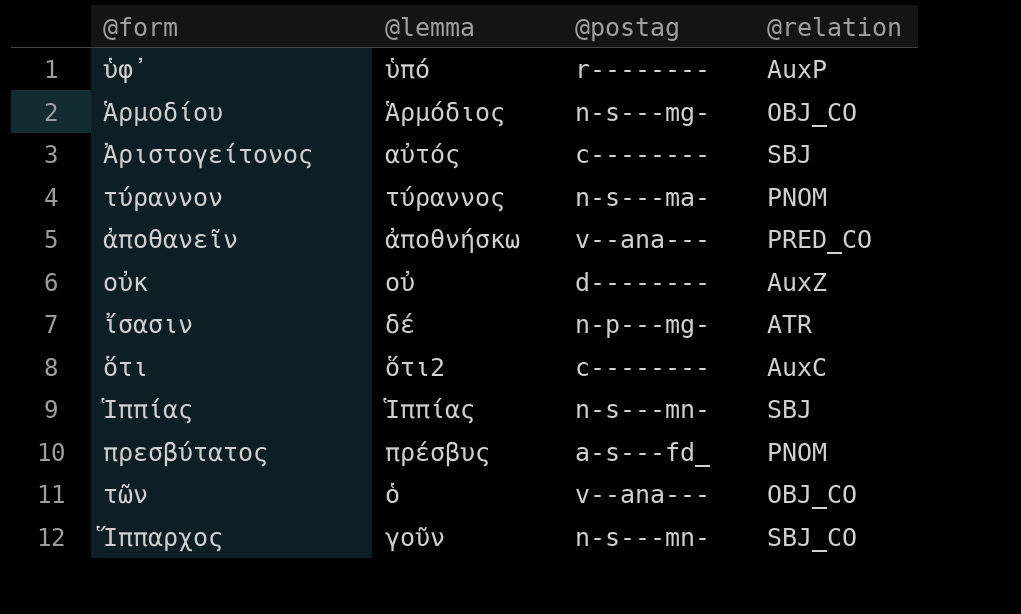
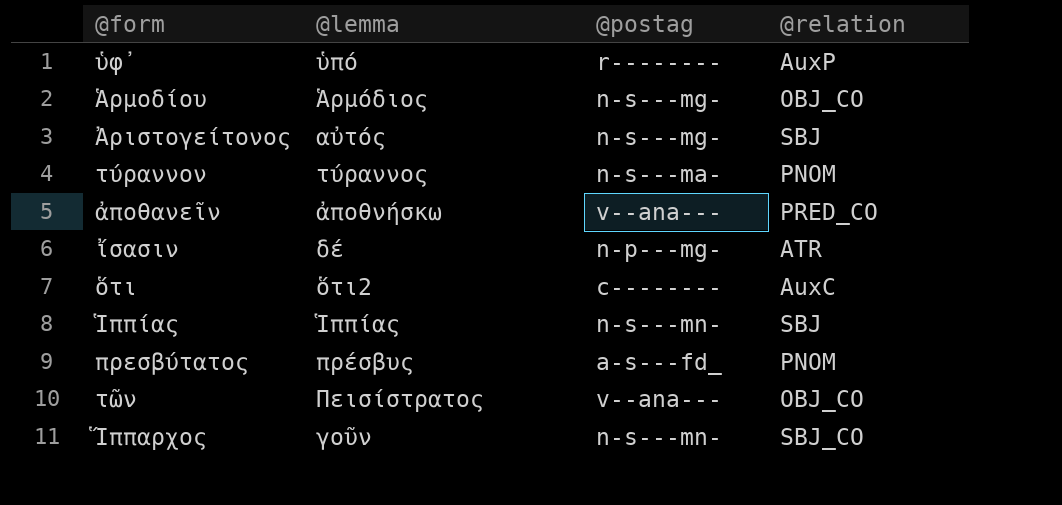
row οὐκ: οὐ | d-------- | AuxZ -> none
Ἀριστογείτονος | @postag: c-------- -> n-s---mg-
τῶν | @lemma: ὁ -> Πεισίστρατος

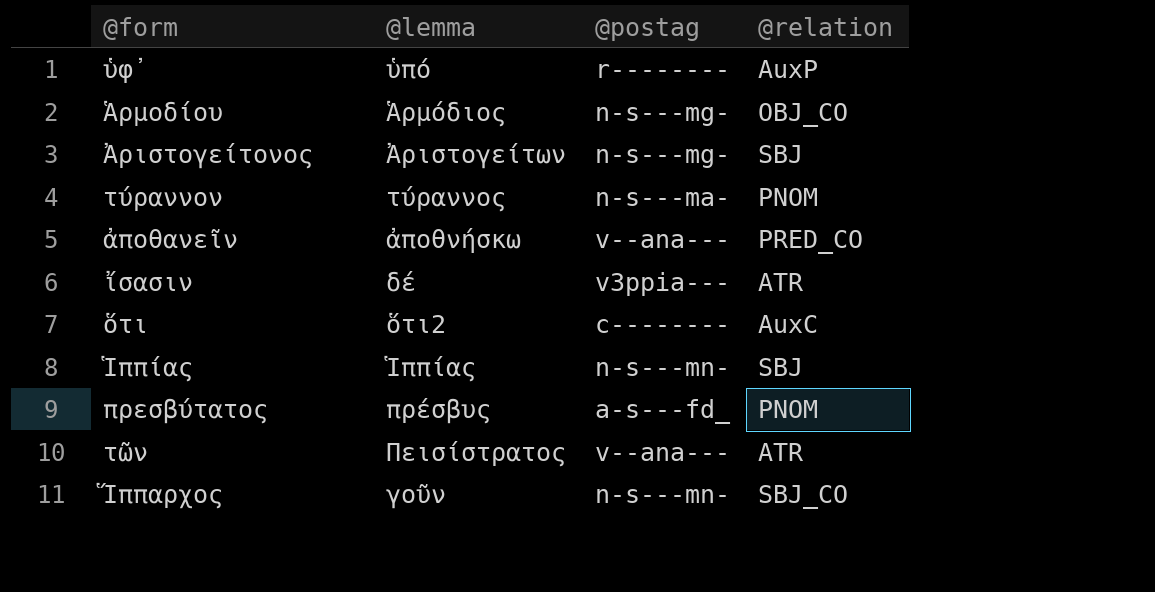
Ἀριστογείτονος | @lemma: αὐτός -> Ἀριστογείτων
ἴσασιν | @postag: n-p---mg- -> v3ppia---
τῶν | @relation: OBJ_CO -> ATR

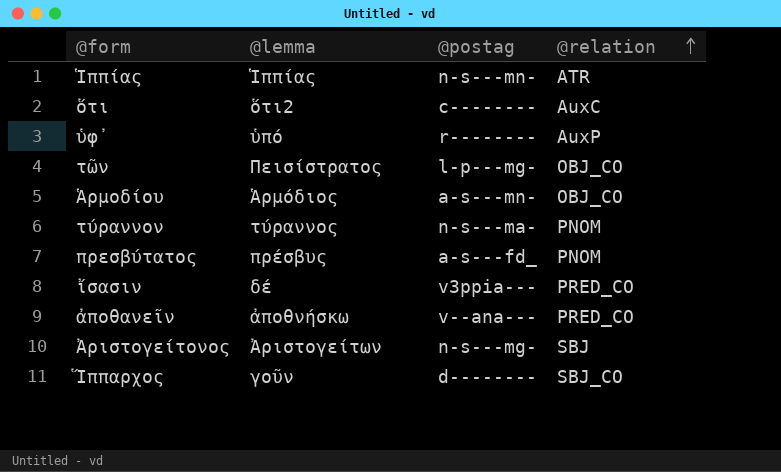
row order: none -> @relation ascending
Ἱππίας | @relation: SBJ -> ATR
τῶν | @postag: v--ana--- -> l-p---mg-
τῶν | @relation: ATR -> OBJ_CO
Ἁρμοδίου | @postag: n-s---mg- -> a-s---mn-
ἴσασιν | @relation: ATR -> PRED_CO
Ἵππαρχος | @postag: n-s---mn- -> d--------

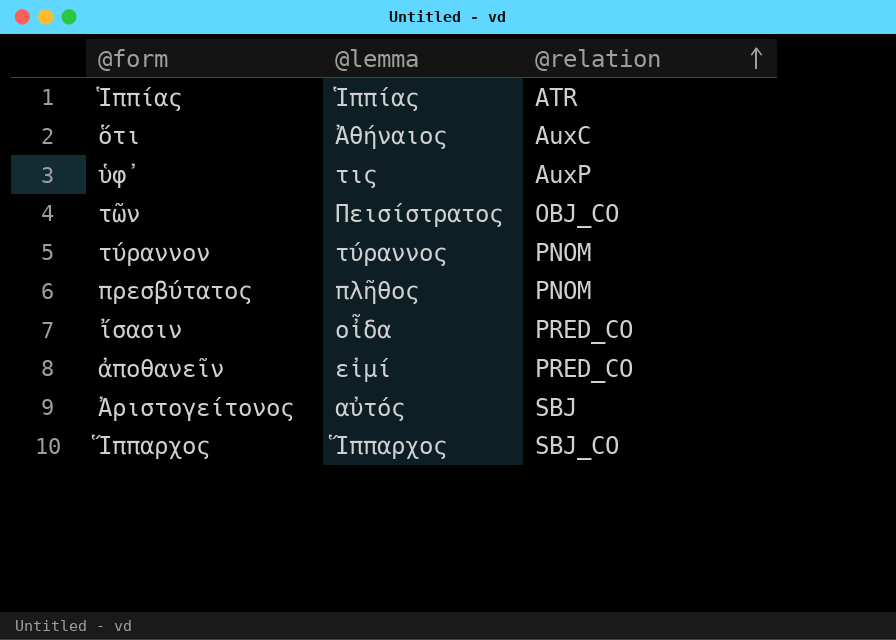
column @postag | position: 3 -> none
row Ἁρμοδίου: Ἁρμόδιος | a-s---mn- | OBJ_CO -> none
ὅτι | @lemma: ὅτι2 -> Ἀθήναιος
ὑφ᾽ | @lemma: ὑπό -> τις
πρεσβύτατος | @lemma: πρέσβυς -> πλῆθος
ἴσασιν | @lemma: δέ -> οἶδα
ἀποθανεῖν | @lemma: ἀποθνήσκω -> εἰμί
Ἀριστογείτονος | @lemma: Ἀριστογείτων -> αὐτός
Ἵππαρχος | @lemma: γοῦν -> Ἵππαρχος

